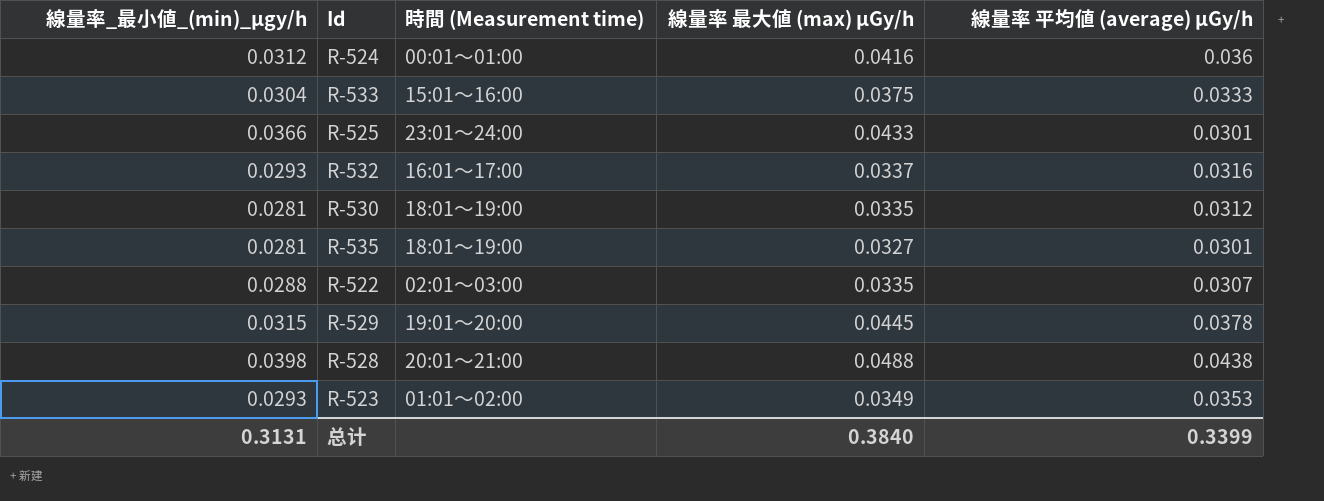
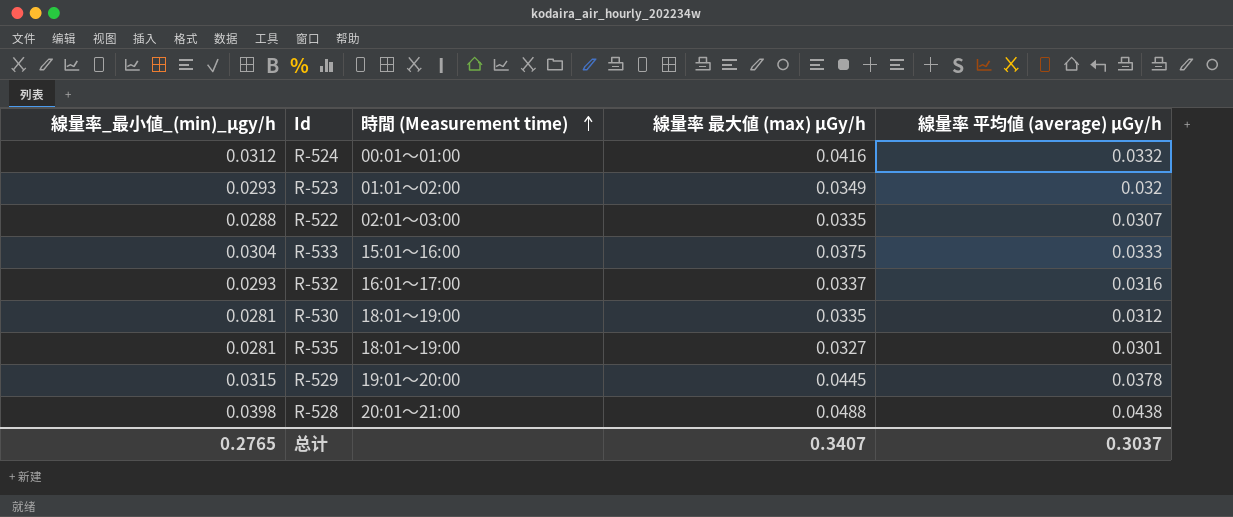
row order: none -> 時間 (Measurement time) ascending
row R-525: 0.0366 | 23:01～24:00 | 0.0433 | 0.0301 -> none
R-524 | 線量率 平均値 (average) μGy/h: 0.036 -> 0.0332
R-523 | 線量率 平均値 (average) μGy/h: 0.0353 -> 0.032
总计 | 線量率_最小値_(min)_μgy/h: 0.3131 -> 0.2765
总计 | 線量率 最大値 (max) μGy/h: 0.3840 -> 0.3407
总计 | 線量率 平均値 (average) μGy/h: 0.3399 -> 0.3037

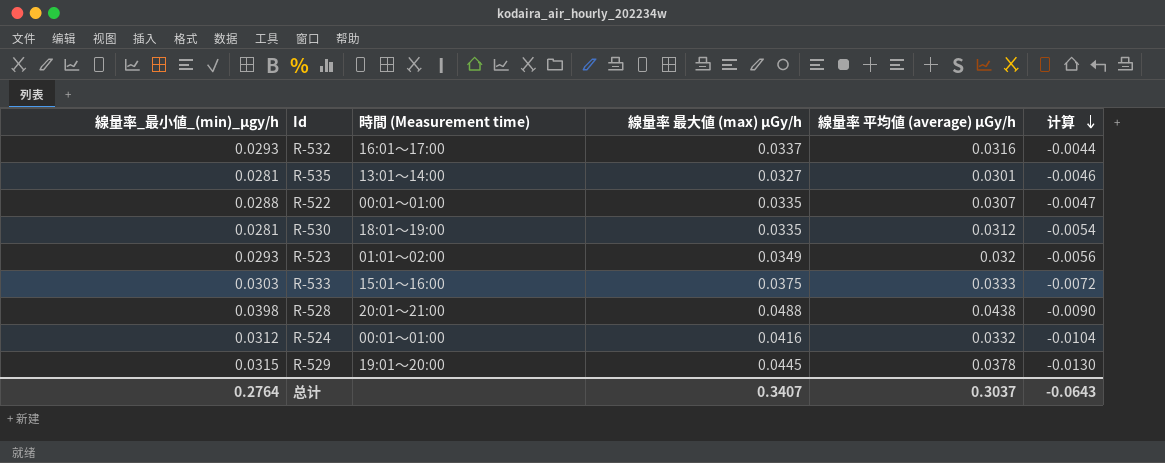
row order: 時間 (Measurement time) ascending -> 计算 descending
column 计算 | formula: none -> [線量率_最小値_(min)_μgy/h] - [線量率 最大値 (max) μGy/h]
R-535 | 時間 (Measurement time): 18:01～19:00 -> 13:01～14:00
R-522 | 時間 (Measurement time): 02:01～03:00 -> 00:01～01:00
R-533 | 線量率_最小値_(min)_μgy/h: 0.0304 -> 0.0303
总计 | 線量率_最小値_(min)_μgy/h: 0.2765 -> 0.2764

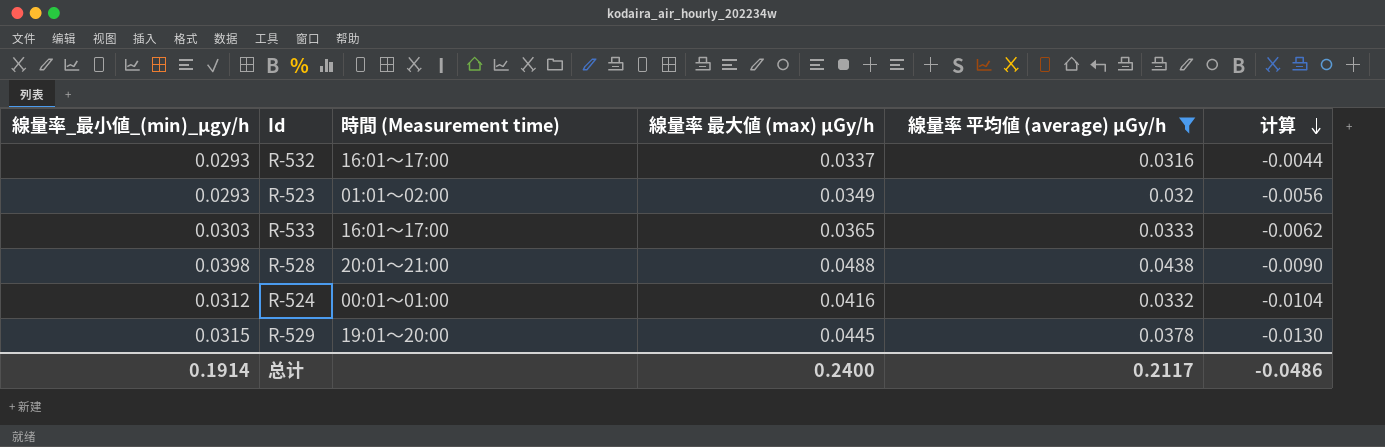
filter: none -> 線量率 平均値 (average) μGy/h >= 0.0316
R-533 | 時間 (Measurement time): 15:01～16:00 -> 16:01～17:00
R-533 | 線量率 最大値 (max) μGy/h: 0.0375 -> 0.0365
R-533 | 计算: -0.0072 -> -0.0062
总计 | 線量率_最小値_(min)_μgy/h: 0.2764 -> 0.1914
总计 | 線量率 最大値 (max) μGy/h: 0.3407 -> 0.2400
总计 | 線量率 平均値 (average) μGy/h: 0.3037 -> 0.2117
总计 | 计算: -0.0643 -> -0.0486

